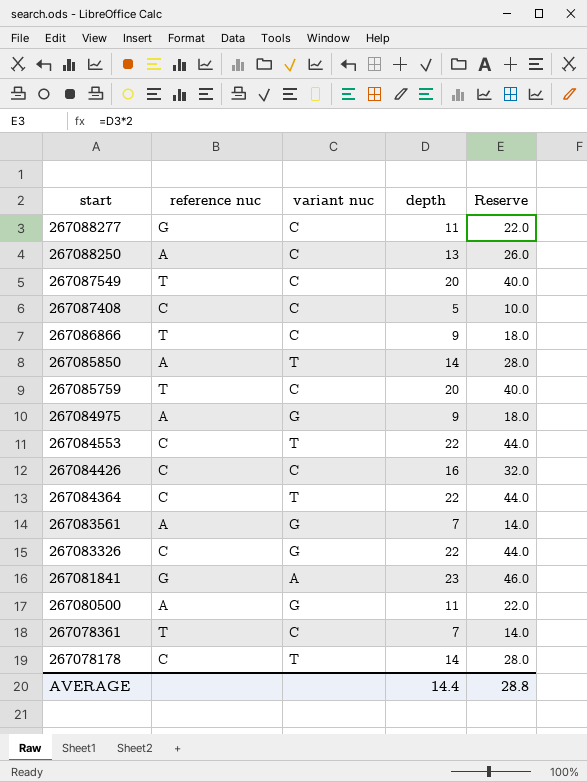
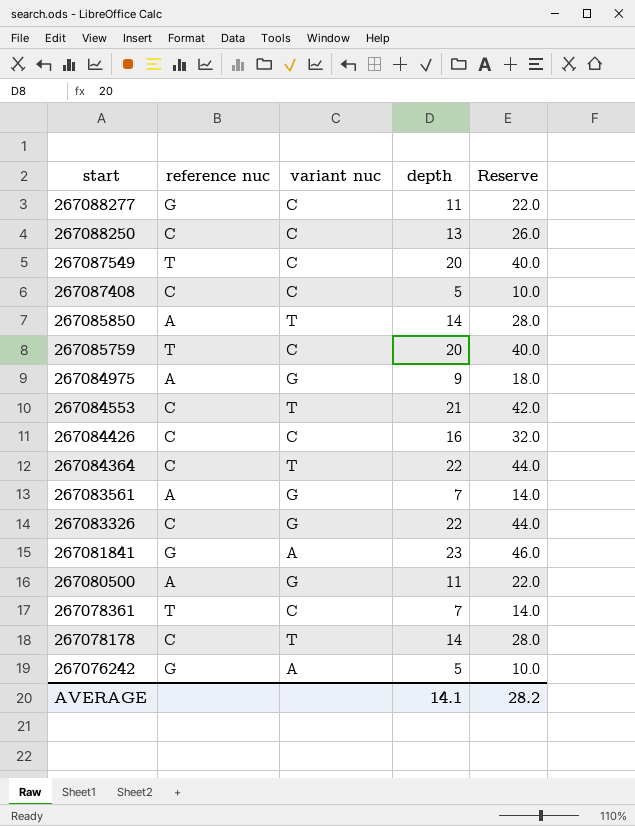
row 267086866: T | C | 9 | 18.0 -> none
267088250 | reference nuc: A -> C
267084553 | depth: 22 -> 21
267084553 | Reserve: 44.0 -> 42.0
row 267076242: none -> G | A | 5 | 10.0
AVERAGE | depth: 14.4 -> 14.1
AVERAGE | Reserve: 28.8 -> 28.2

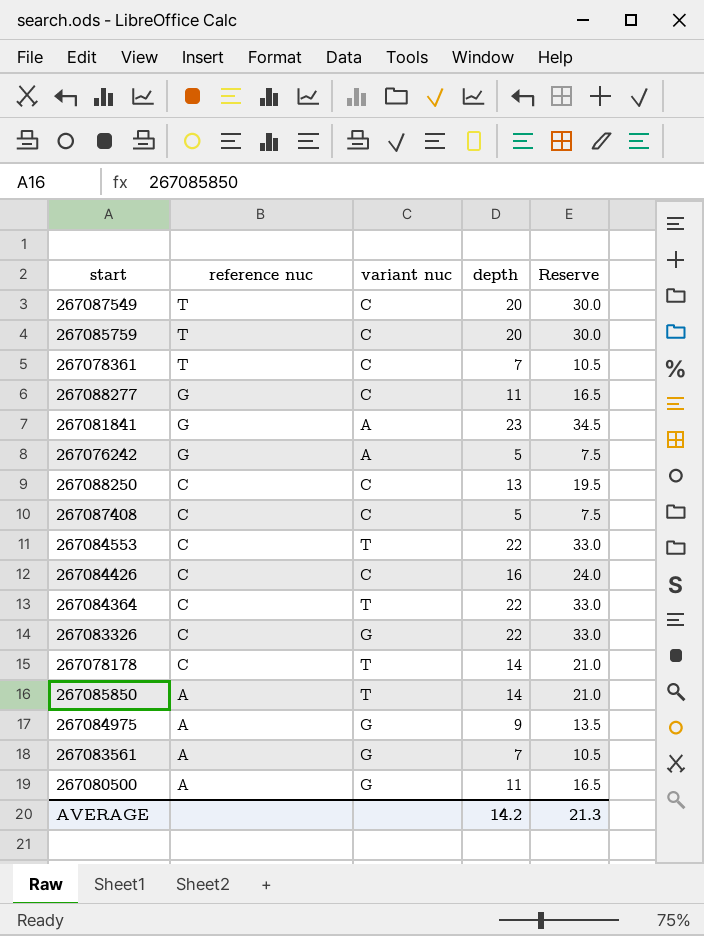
row order: start descending -> reference nuc descending
column Reserve | formula: [depth] * 2 -> [depth] * 1.5
267084553 | depth: 21 -> 22
AVERAGE | depth: 14.1 -> 14.2
AVERAGE | Reserve: 28.2 -> 21.3

